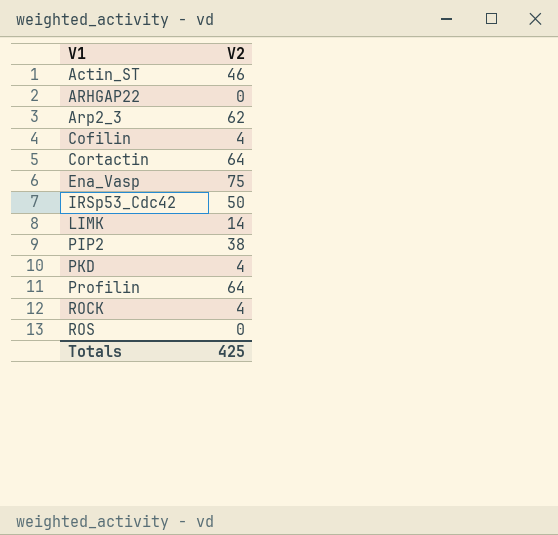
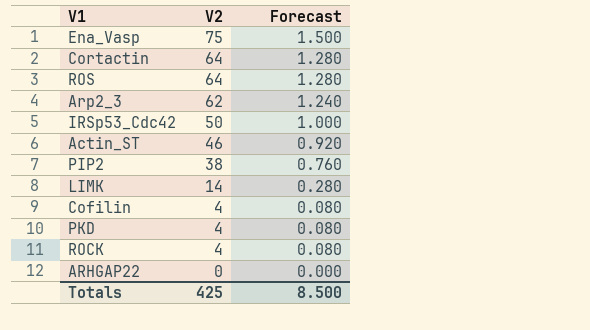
row order: V1 ascending -> V2 descending
column Forecast | formula: none -> [V2] * 0.02
row Profilin: 64 -> none
ROS | V2: 0 -> 64

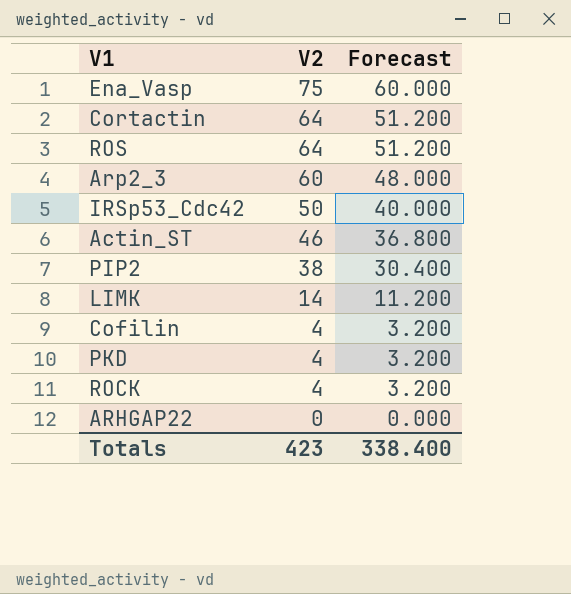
column Forecast | formula: [V2] * 0.02 -> [V2] * 0.8
Arp2_3 | V2: 62 -> 60
Totals | V2: 425 -> 423
Totals | Forecast: 8.500 -> 338.400

